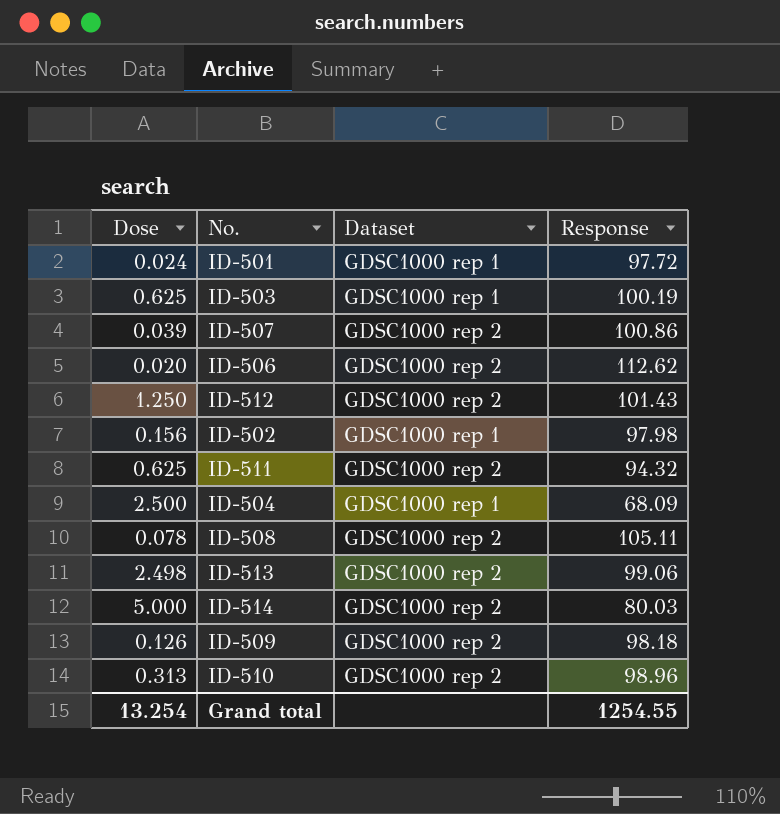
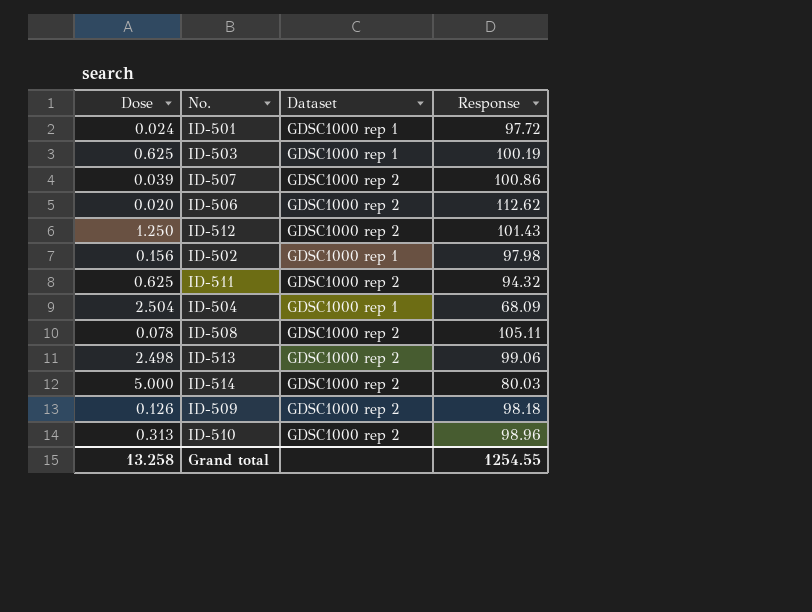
ID-504 | Dose: 2.500 -> 2.504
Grand total | Dose: 13.254 -> 13.258

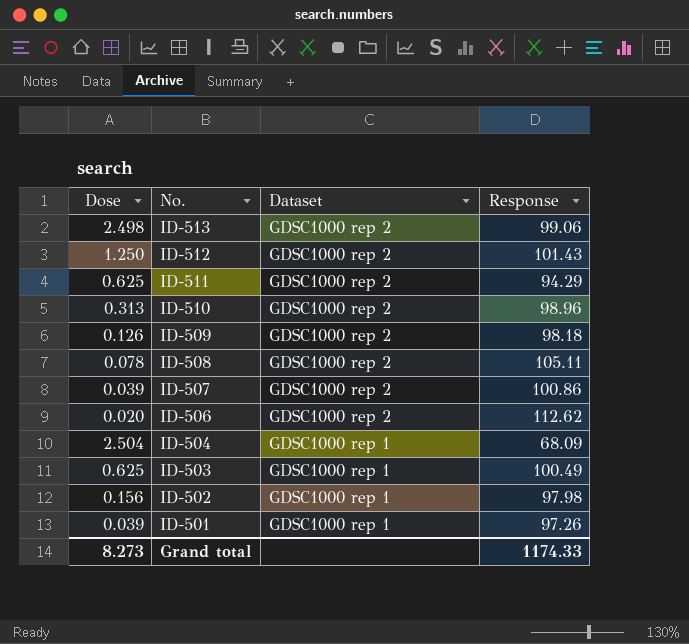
row order: none -> No. descending
row ID-514: 5.000 | GDSC1000 rep 2 | 80.03 -> none
ID-511 | Response: 94.32 -> 94.29
ID-503 | Response: 100.19 -> 100.49
ID-501 | Dose: 0.024 -> 0.039
ID-501 | Response: 97.72 -> 97.26
Grand total | Dose: 13.258 -> 8.273
Grand total | Response: 1254.55 -> 1174.33

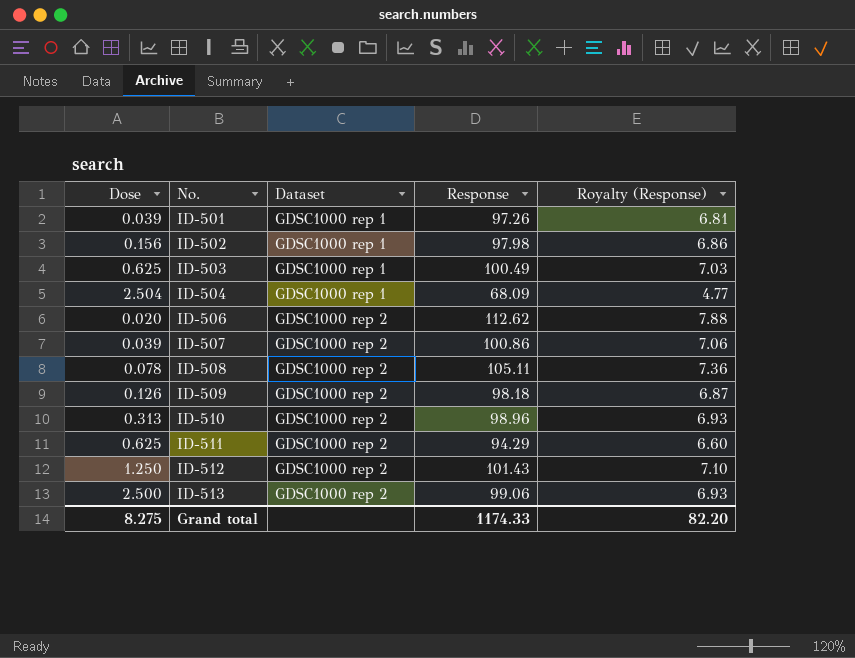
row order: No. descending -> No. ascending
column Royalty (Response) | formula: none -> [Response] * 0.07
ID-513 | Dose: 2.498 -> 2.500
Grand total | Dose: 8.273 -> 8.275

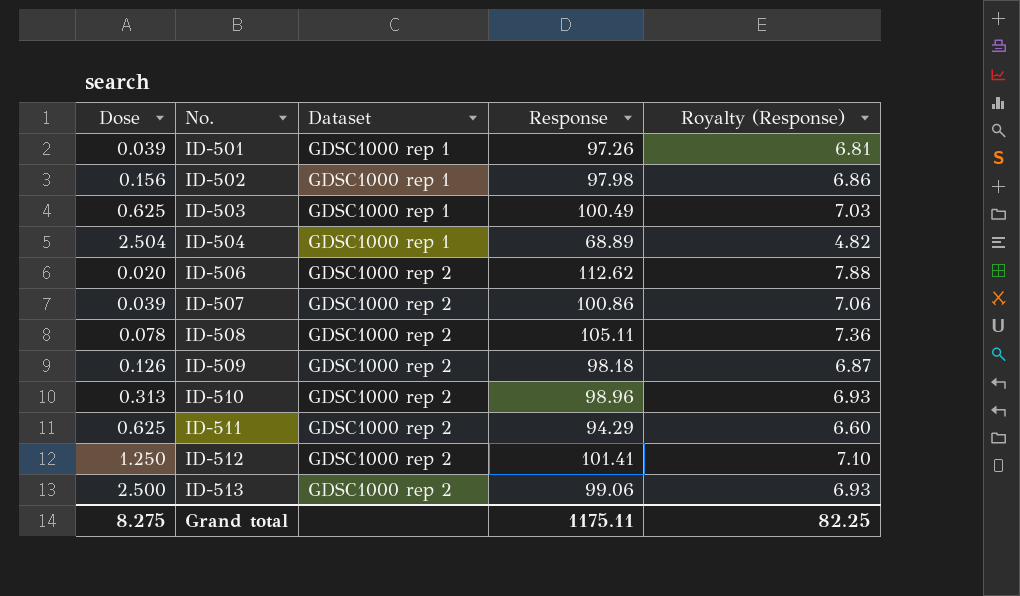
ID-504 | Response: 68.09 -> 68.89
ID-504 | Royalty (Response): 4.77 -> 4.82
ID-512 | Response: 101.43 -> 101.41
Grand total | Response: 1174.33 -> 1175.11
Grand total | Royalty (Response): 82.20 -> 82.25

